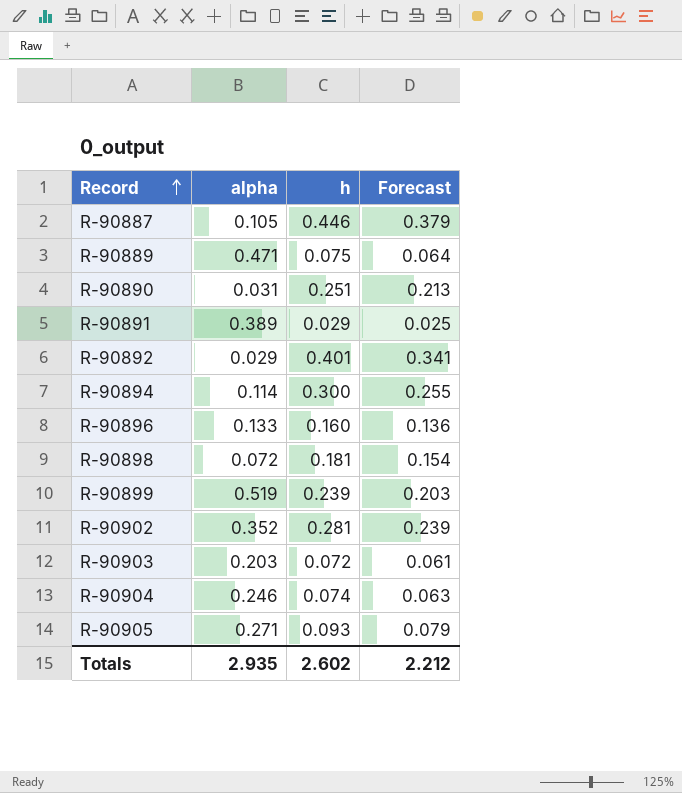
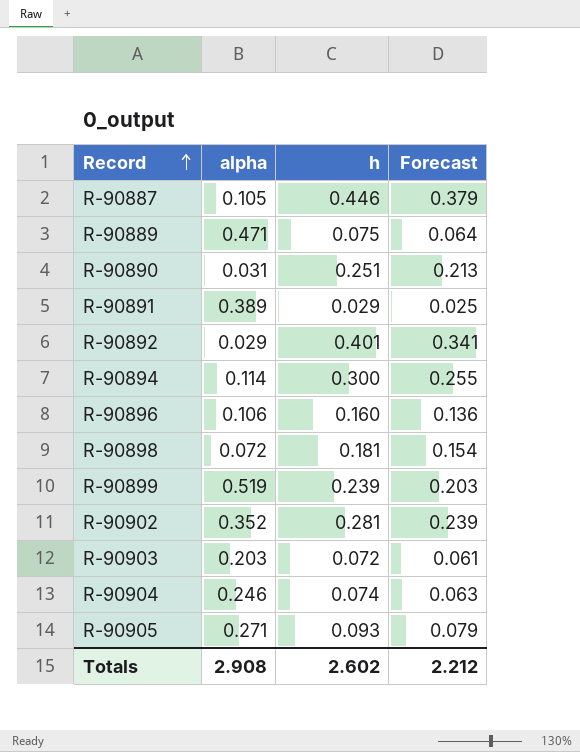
R-90896 | alpha: 0.133 -> 0.106
Totals | alpha: 2.935 -> 2.908

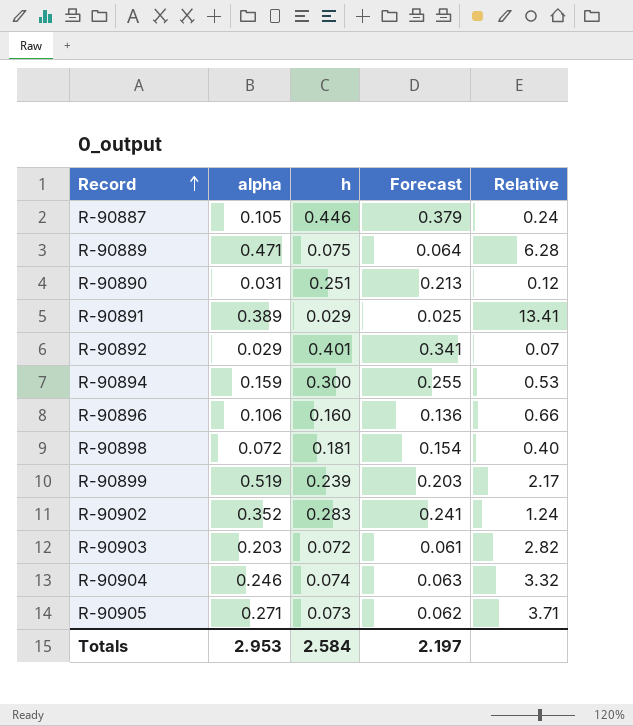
column Relative | formula: none -> [alpha] / [h]
R-90894 | alpha: 0.114 -> 0.159
R-90902 | h: 0.281 -> 0.283
R-90902 | Forecast: 0.239 -> 0.241
R-90905 | h: 0.093 -> 0.073
R-90905 | Forecast: 0.079 -> 0.062
Totals | alpha: 2.908 -> 2.953
Totals | h: 2.602 -> 2.584
Totals | Forecast: 2.212 -> 2.197

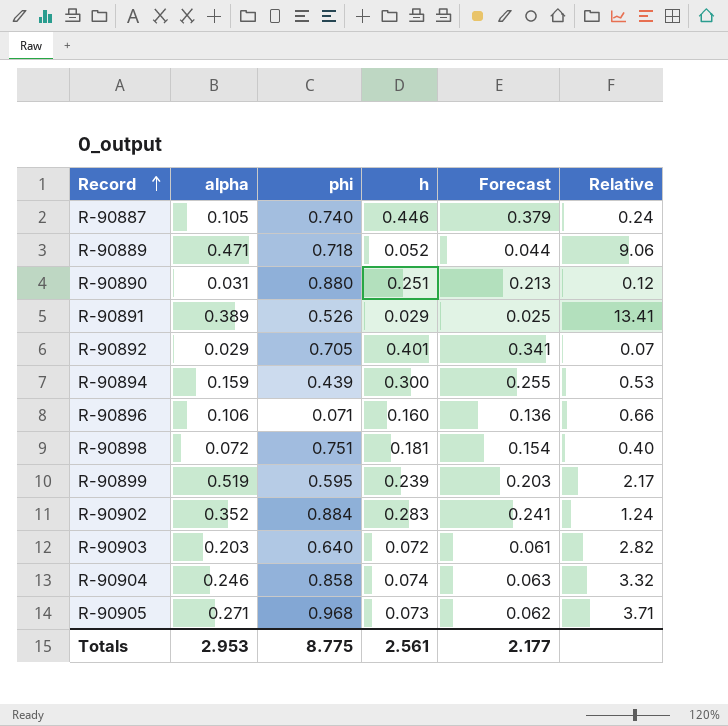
column phi | position: none -> 3
R-90889 | h: 0.075 -> 0.052
R-90889 | Forecast: 0.064 -> 0.044
R-90889 | Relative: 6.28 -> 9.06
Totals | h: 2.584 -> 2.561
Totals | Forecast: 2.197 -> 2.177

